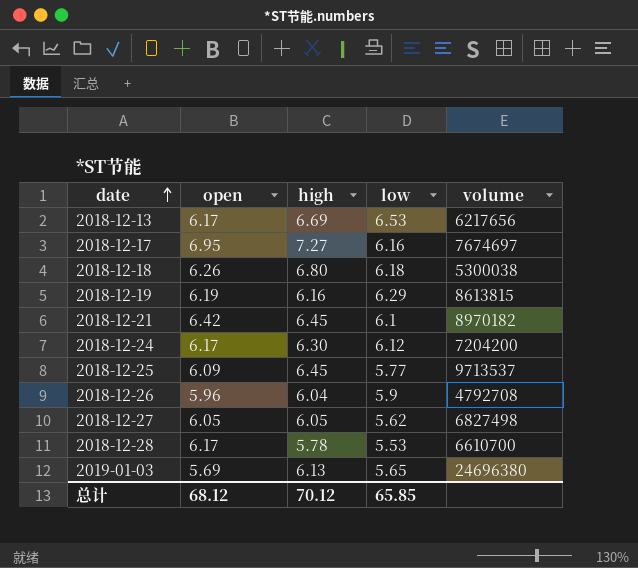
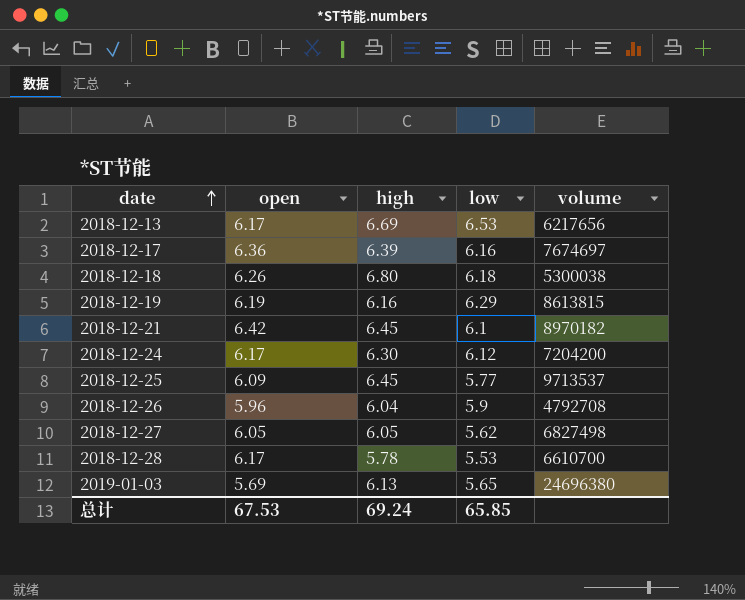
2018-12-17 | open: 6.95 -> 6.36
2018-12-17 | high: 7.27 -> 6.39
总计 | open: 68.12 -> 67.53
总计 | high: 70.12 -> 69.24

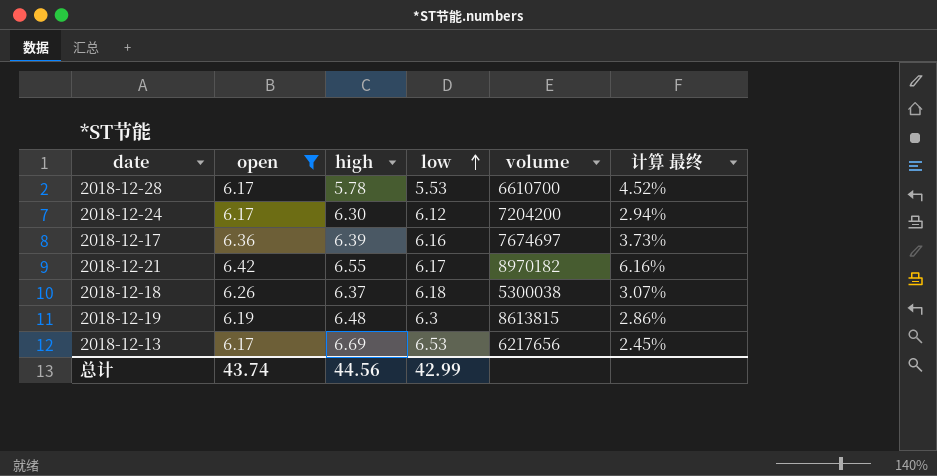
filter: none -> open >= 6.17
row order: date ascending -> low ascending
column 计算 最终 | formula: none -> ([high] - [low]) / [low]
2018-12-21 | high: 6.45 -> 6.55
2018-12-21 | low: 6.1 -> 6.17
2018-12-18 | high: 6.80 -> 6.37
2018-12-19 | high: 6.16 -> 6.48
2018-12-19 | low: 6.29 -> 6.3
总计 | open: 67.53 -> 43.74
总计 | high: 69.24 -> 44.56
总计 | low: 65.85 -> 42.99

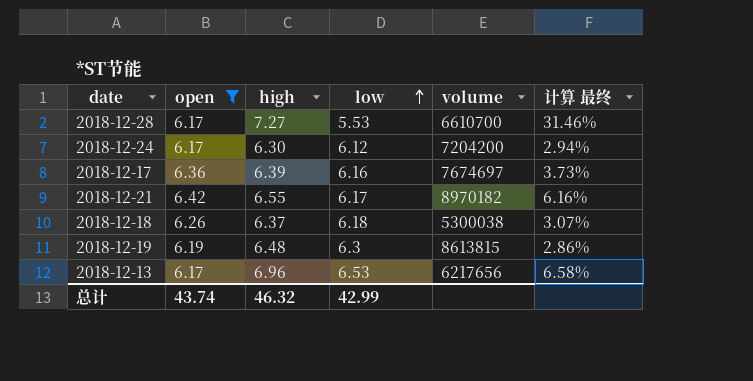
2018-12-28 | high: 5.78 -> 7.27
2018-12-28 | 计算 最终: 4.52% -> 31.46%
2018-12-13 | high: 6.69 -> 6.96
2018-12-13 | 计算 最终: 2.45% -> 6.58%
总计 | high: 44.56 -> 46.32

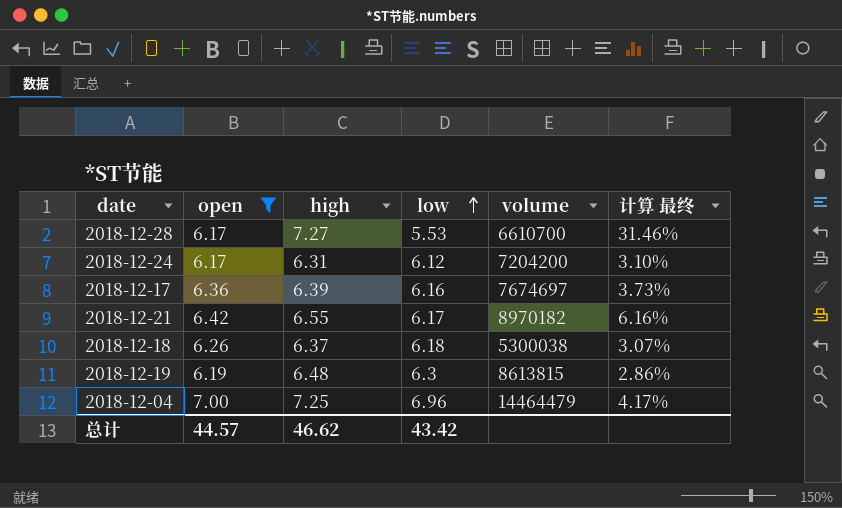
row 2018-12-13: 6.17 | 6.96 | 6.53 | 6217656 | 6.58% -> none
2018-12-24 | high: 6.30 -> 6.31
2018-12-24 | 计算 最终: 2.94% -> 3.10%
row 2018-12-04: none -> 7.00 | 7.25 | 6.96 | 14464479 | 4.17%
总计 | open: 43.74 -> 44.57
总计 | high: 46.32 -> 46.62
总计 | low: 42.99 -> 43.42

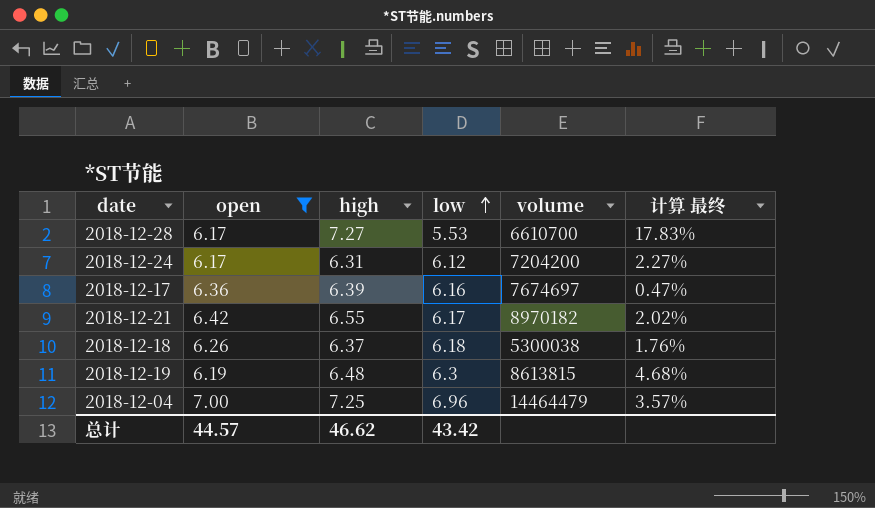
column 计算 最终 | formula: ([high] - [low]) / [low] -> ([high] - [open]) / [open]

